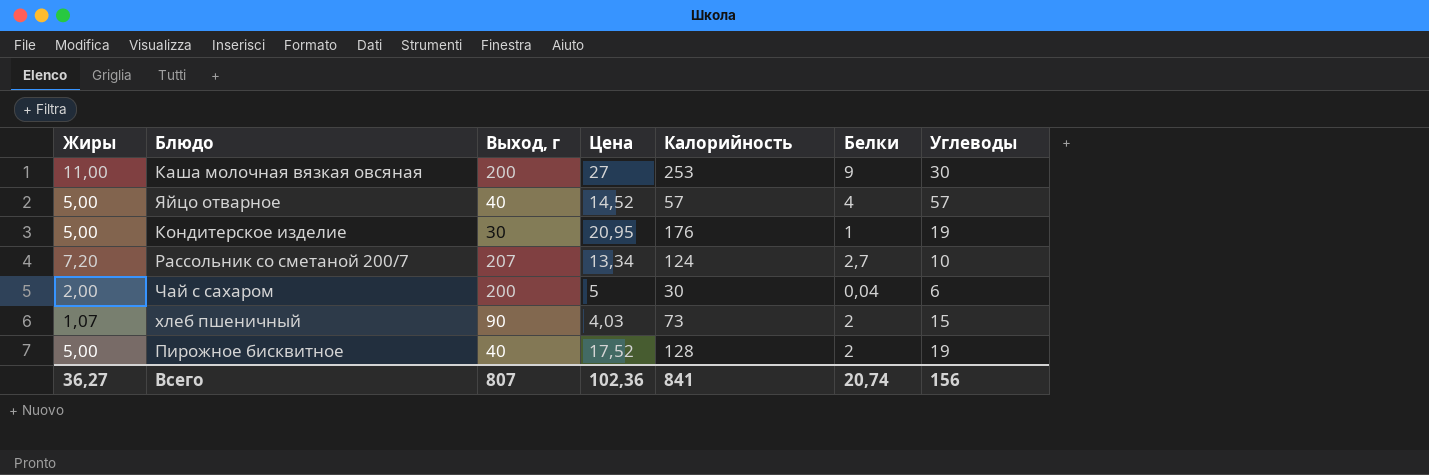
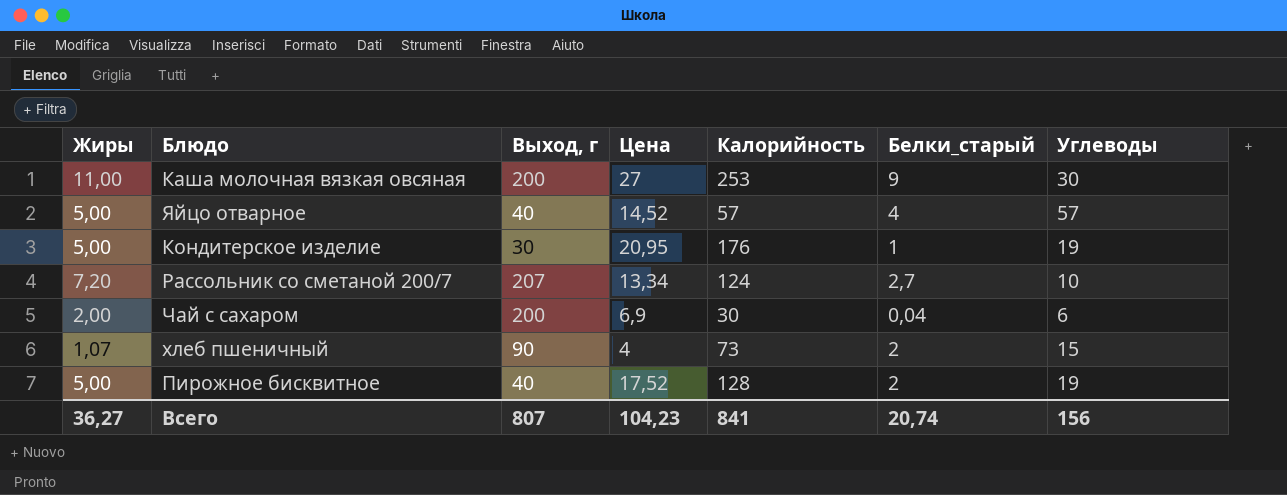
column name: Белки -> Белки_старый
Чай с сахаром | Цена: 5 -> 6,9
хлеб пшеничный | Цена: 4,03 -> 4
Всего | Цена: 102,36 -> 104,23

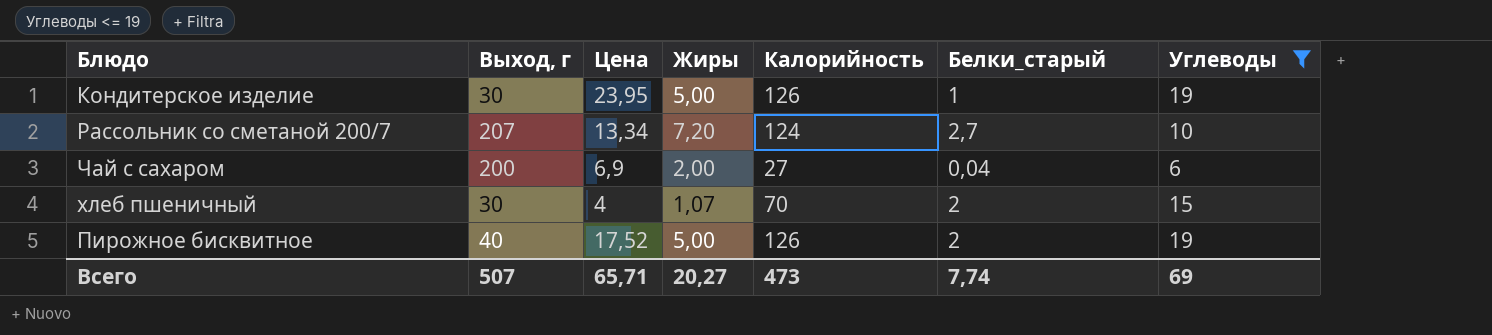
filter: none -> Углеводы <= 19
column Жиры | position: 1 -> 4
Кондитерское изделие | Цена: 20,95 -> 23,95
Кондитерское изделие | Калорийность: 176 -> 126
Чай с сахаром | Калорийность: 30 -> 27
хлеб пшеничный | Выход, г: 90 -> 30
хлеб пшеничный | Калорийность: 73 -> 70
Пирожное бисквитное | Калорийность: 128 -> 126
Всего | Выход, г: 807 -> 507
Всего | Цена: 104,23 -> 65,71
Всего | Жиры: 36,27 -> 20,27
Всего | Калорийность: 841 -> 473
Всего | Белки_старый: 20,74 -> 7,74
Всего | Углеводы: 156 -> 69

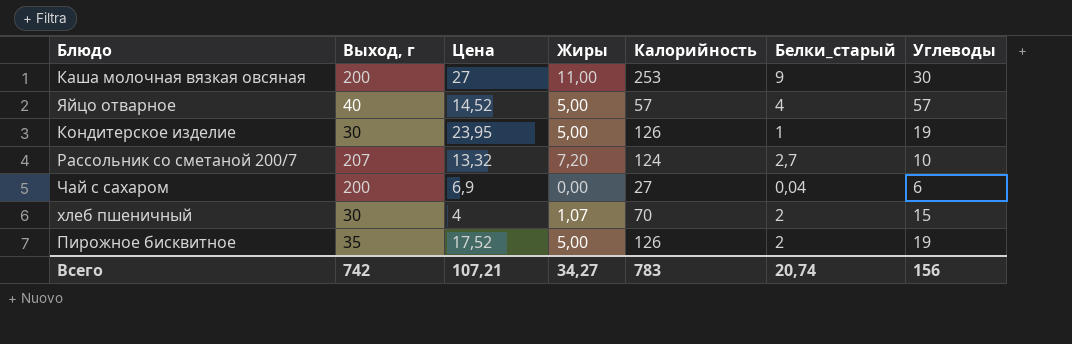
filter: Углеводы <= 19 -> none
Рассольник со сметаной 200/7 | Цена: 13,34 -> 13,32
Чай с сахаром | Жиры: 2,00 -> 0,00
Пирожное бисквитное | Выход, г: 40 -> 35
Всего | Выход, г: 507 -> 742
Всего | Цена: 65,71 -> 107,21
Всего | Жиры: 20,27 -> 34,27
Всего | Калорийность: 473 -> 783
Всего | Белки_старый: 7,74 -> 20,74
Всего | Углеводы: 69 -> 156

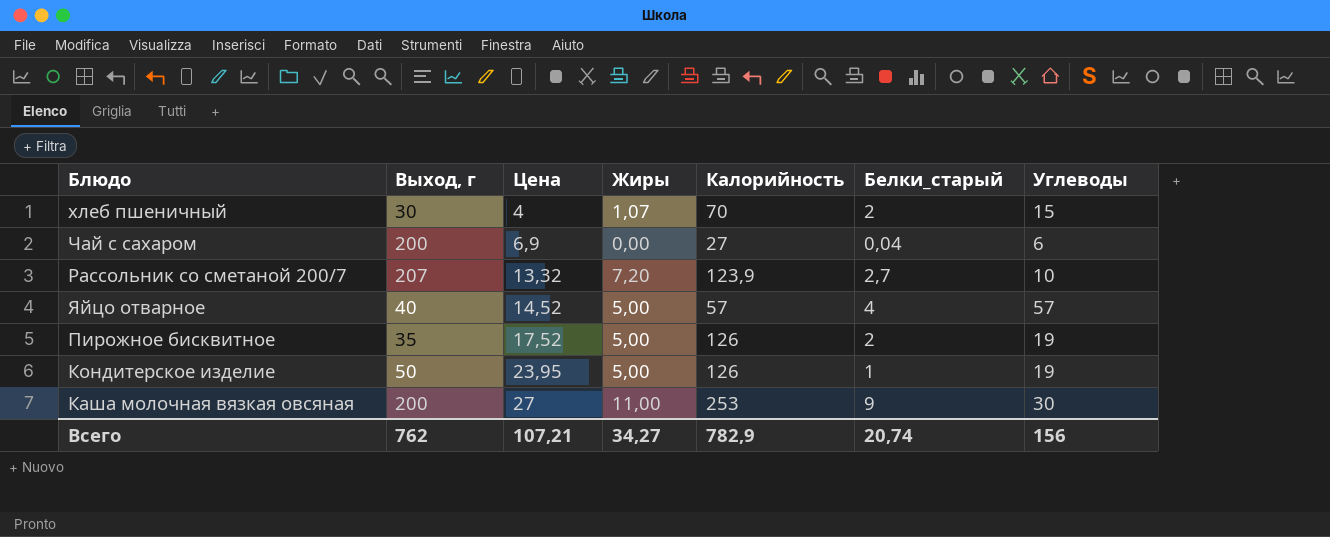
row order: none -> Цена ascending
Рассольник со сметаной 200/7 | Калорийность: 124 -> 123,9
Кондитерское изделие | Выход, г: 30 -> 50
Всего | Выход, г: 742 -> 762
Всего | Калорийность: 783 -> 782,9

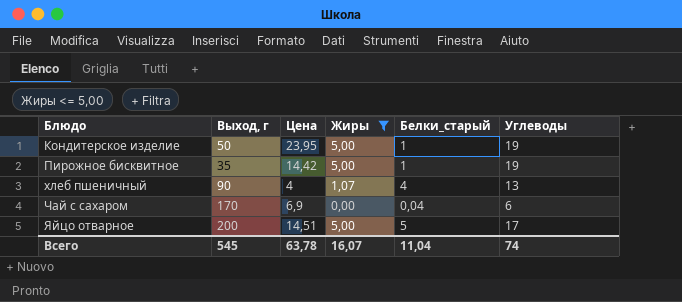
filter: none -> Жиры <= 5,00
row order: Цена ascending -> Блюдо ascending
column Калорийность | position: 5 -> none
Пирожное бисквитное | Цена: 17,52 -> 14,42
Пирожное бисквитное | Белки_старый: 2 -> 1
хлеб пшеничный | Выход, г: 30 -> 90
хлеб пшеничный | Белки_старый: 2 -> 4
хлеб пшеничный | Углеводы: 15 -> 13
Чай с сахаром | Выход, г: 200 -> 170
Яйцо отварное | Выход, г: 40 -> 200
Яйцо отварное | Цена: 14,52 -> 14,51
Яйцо отварное | Белки_старый: 4 -> 5
Яйцо отварное | Углеводы: 57 -> 17
Всего | Выход, г: 762 -> 545
Всего | Цена: 107,21 -> 63,78
Всего | Жиры: 34,27 -> 16,07
Всего | Белки_старый: 20,74 -> 11,04
Всего | Углеводы: 156 -> 74

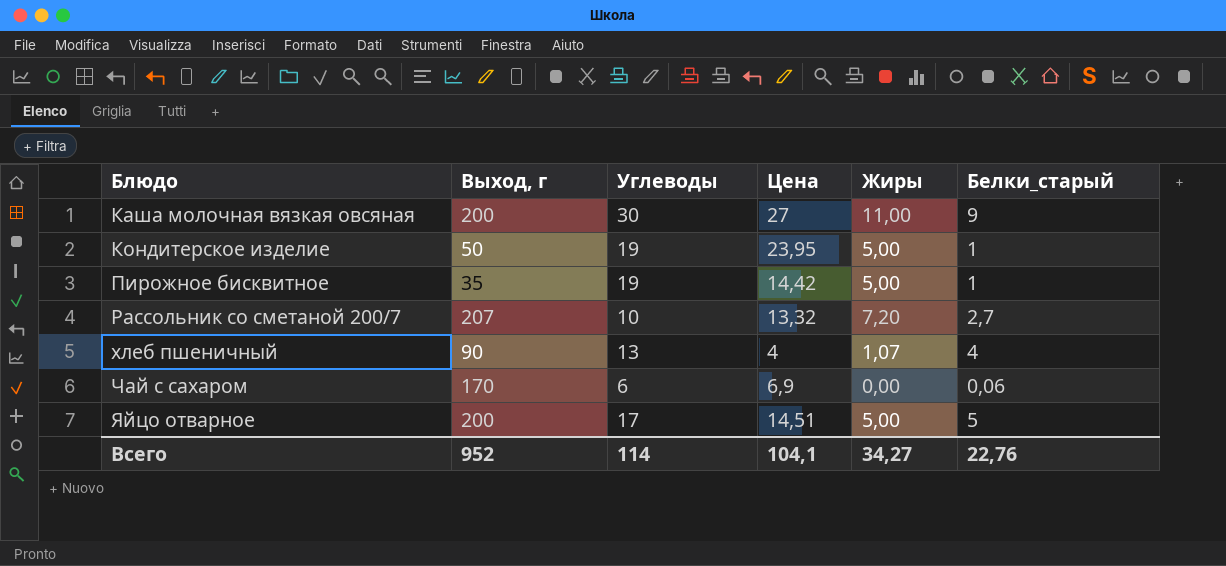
filter: Жиры <= 5,00 -> none
column Углеводы | position: 6 -> 3
Чай с сахаром | Белки_старый: 0,04 -> 0,06
Всего | Выход, г: 545 -> 952
Всего | Углеводы: 74 -> 114
Всего | Цена: 63,78 -> 104,1
Всего | Жиры: 16,07 -> 34,27
Всего | Белки_старый: 11,04 -> 22,76

